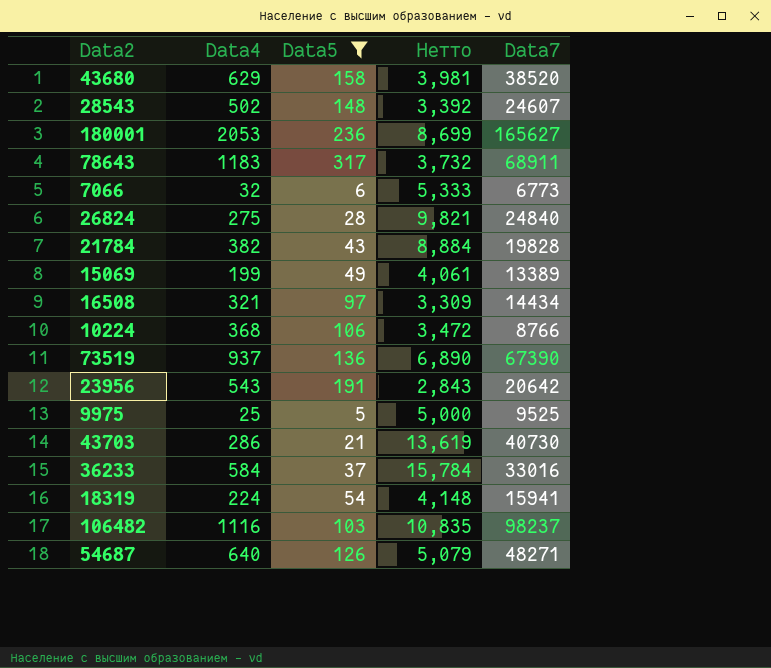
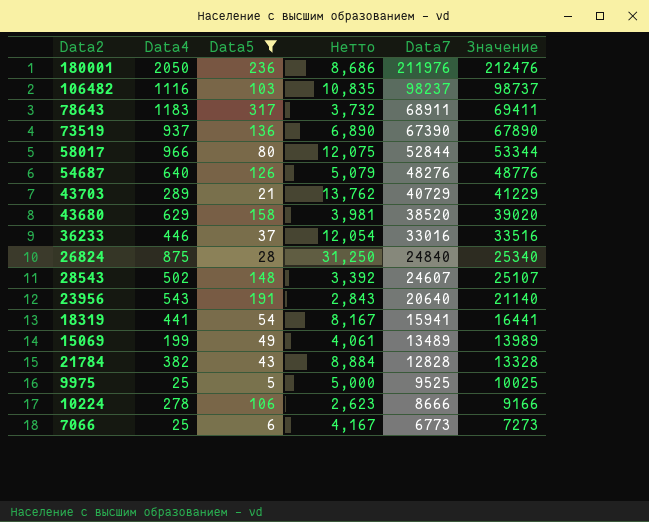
row order: none -> Data7 descending
column Значение | formula: none -> [Data7] + 500
row 16508: 321 | 97 | 3,309 | 14434 -> none
180001 | Data4: 2053 -> 2050
180001 | Нетто: 8,699 -> 8,686
180001 | Data7: 165627 -> 211976
row 58017: none -> 966 | 80 | 12,075 | 52844 | 53344
54687 | Data7: 48271 -> 48276
43703 | Data4: 286 -> 289
43703 | Нетто: 13,619 -> 13,762
43703 | Data7: 40730 -> 40729
36233 | Data4: 584 -> 446
36233 | Нетто: 15,784 -> 12,054
26824 | Data4: 275 -> 875
26824 | Нетто: 9,821 -> 31,250
23956 | Data7: 20642 -> 20640
18319 | Data4: 224 -> 441
18319 | Нетто: 4,148 -> 8,167
15069 | Data7: 13389 -> 13489
21784 | Data7: 19828 -> 12828
10224 | Data4: 368 -> 278
10224 | Нетто: 3,472 -> 2,623
10224 | Data7: 8766 -> 8666
7066 | Data4: 32 -> 25
7066 | Нетто: 5,333 -> 4,167

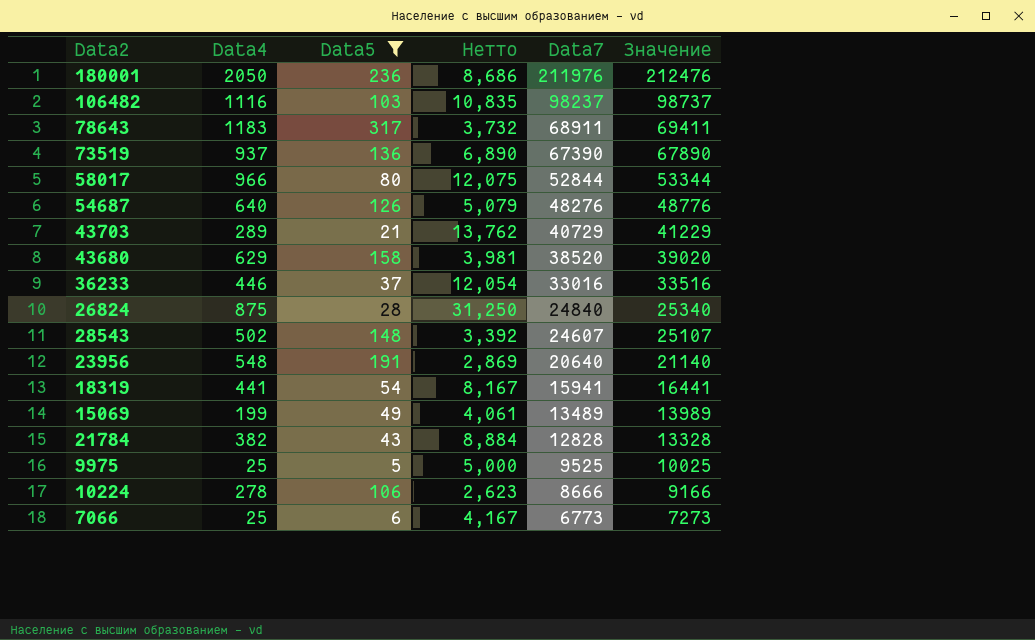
23956 | Data4: 543 -> 548
23956 | Нетто: 2,843 -> 2,869

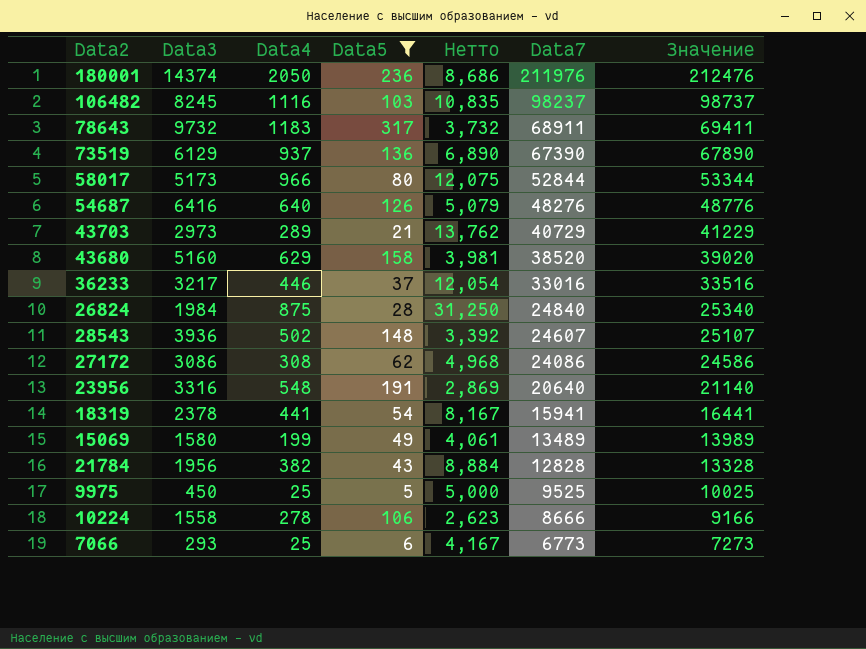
column Data3 | position: none -> 2
row 27172: none -> 3086 | 308 | 62 | 4,968 | 24086 | 24586

